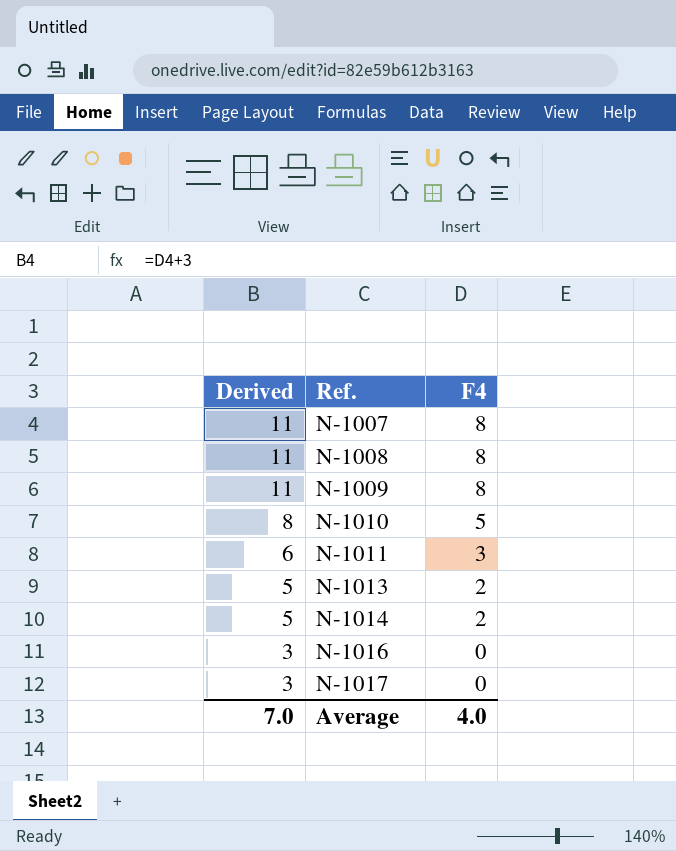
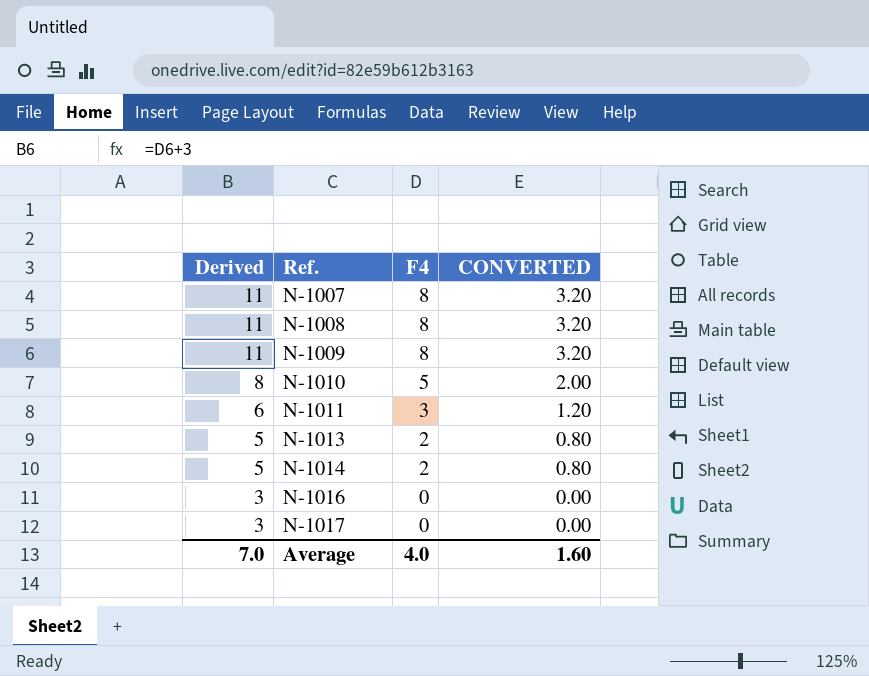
column CONVERTED | formula: none -> [F4] * 0.4

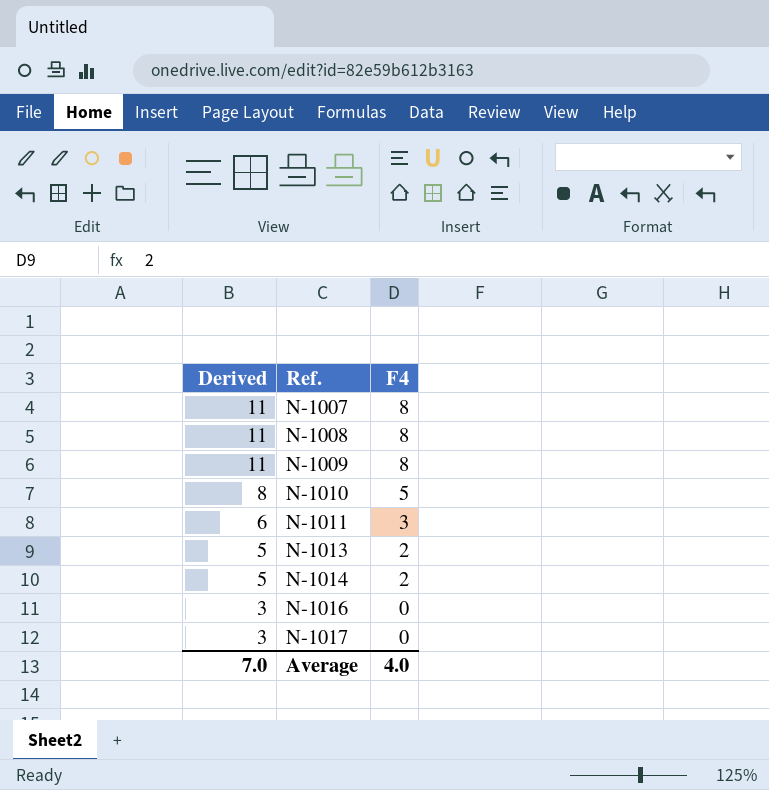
column CONVERTED | formula: [F4] * 0.4 -> none

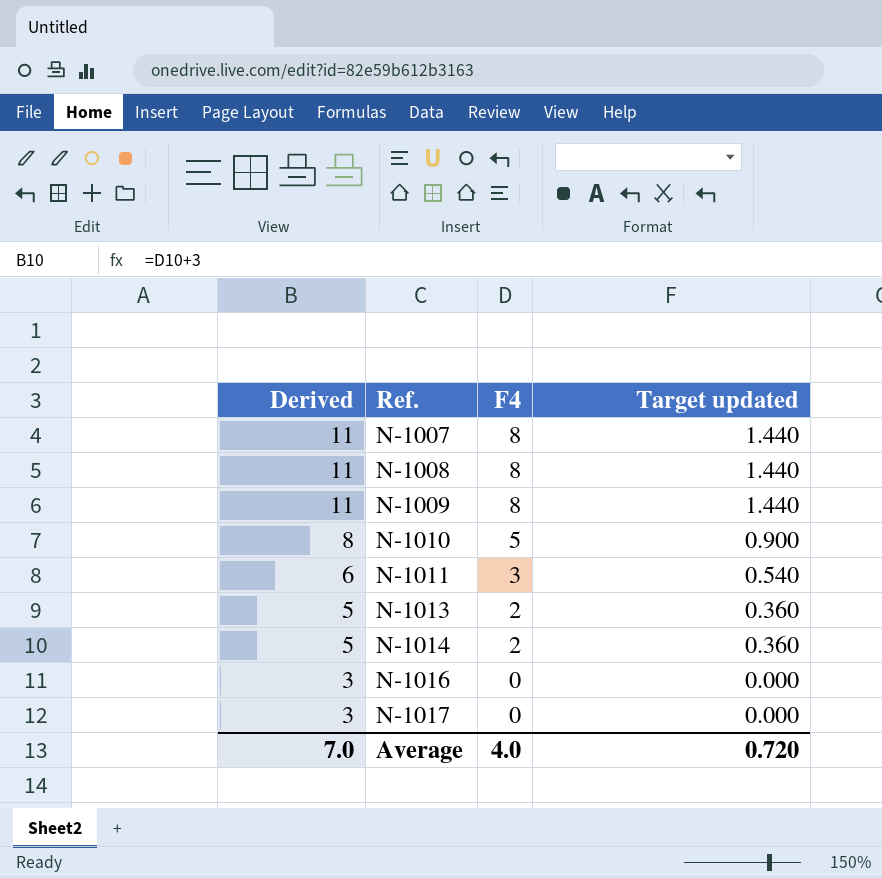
column Target updated | formula: none -> [F4] * 0.18

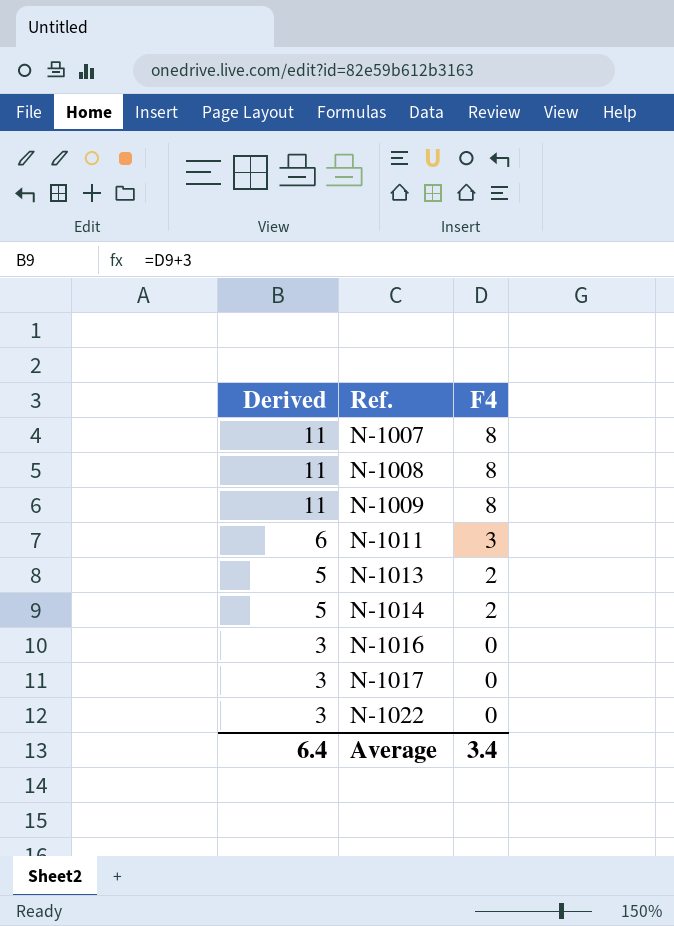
column Target updated | formula: [F4] * 0.18 -> none
row N-1010: 8 | 5 | 0.900 -> none
row N-1022: none -> 3 | 0
Average | Derived: 7.0 -> 6.4
Average | F4: 4.0 -> 3.4

